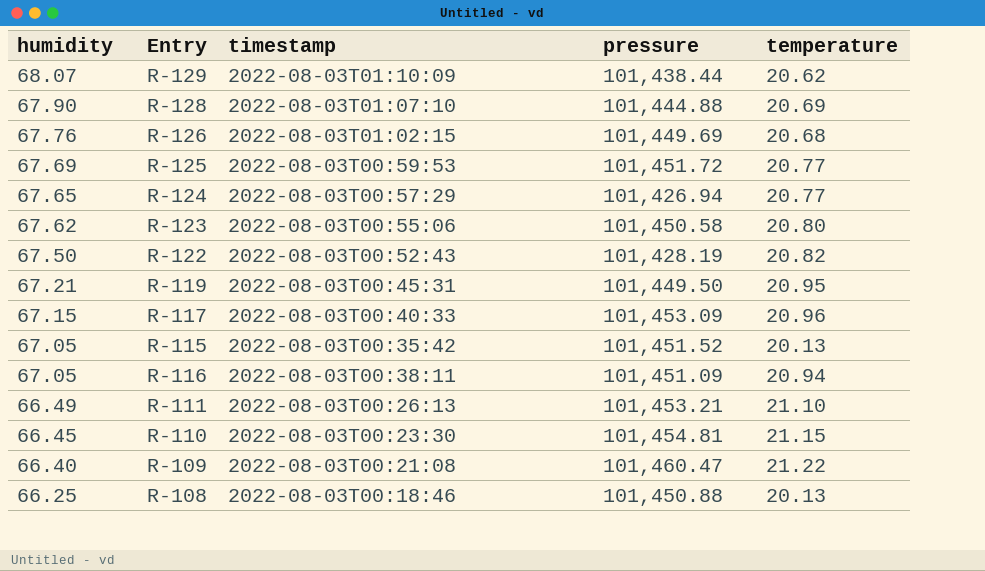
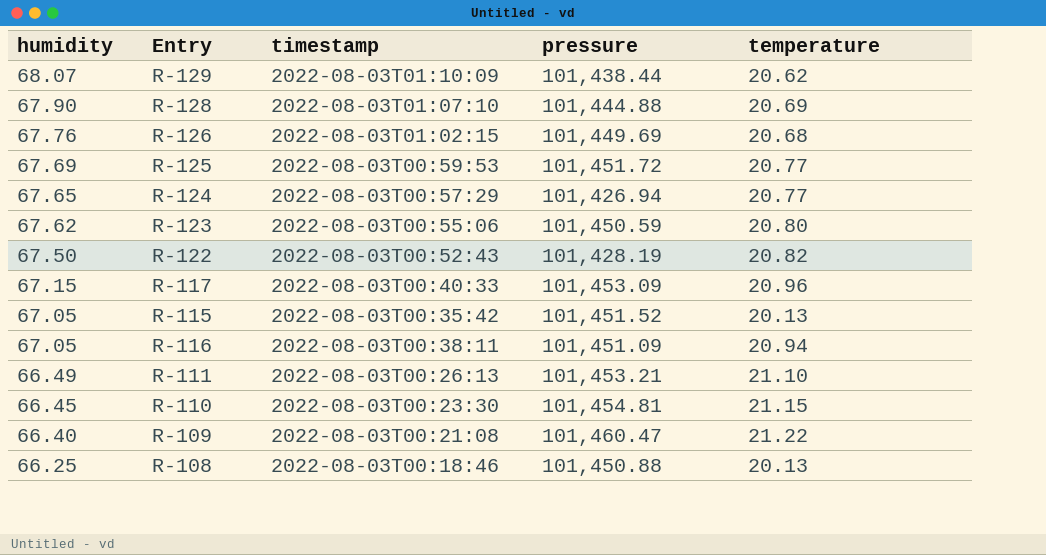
row R-119: 67.21 | 2022-08-03T00:45:31 | 101,449.50 | 20.95 -> none
R-123 | pressure: 101,450.58 -> 101,450.59

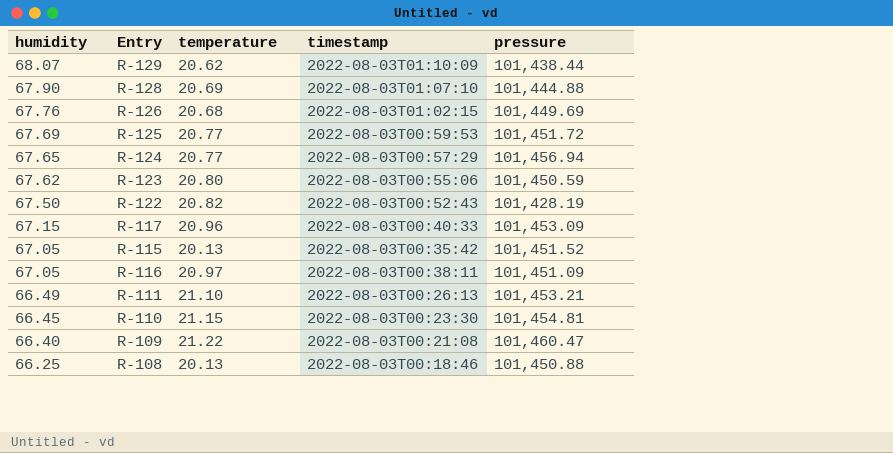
column temperature | position: 5 -> 3
R-124 | pressure: 101,426.94 -> 101,456.94
R-116 | temperature: 20.94 -> 20.97

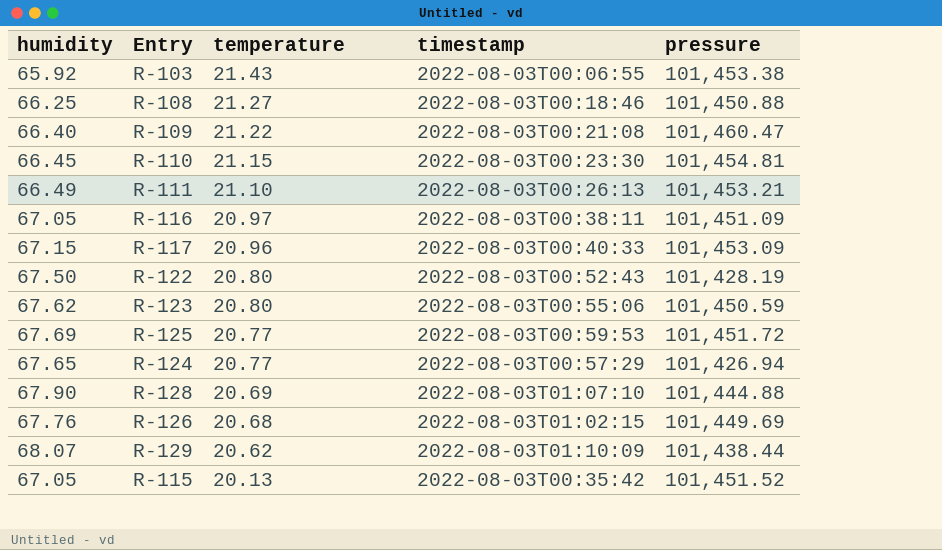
row order: humidity descending -> temperature descending
row R-103: none -> 65.92 | 21.43 | 2022-08-03T00:06:55 | 101,453.38
R-108 | temperature: 20.13 -> 21.27
R-122 | temperature: 20.82 -> 20.80
R-124 | pressure: 101,456.94 -> 101,426.94

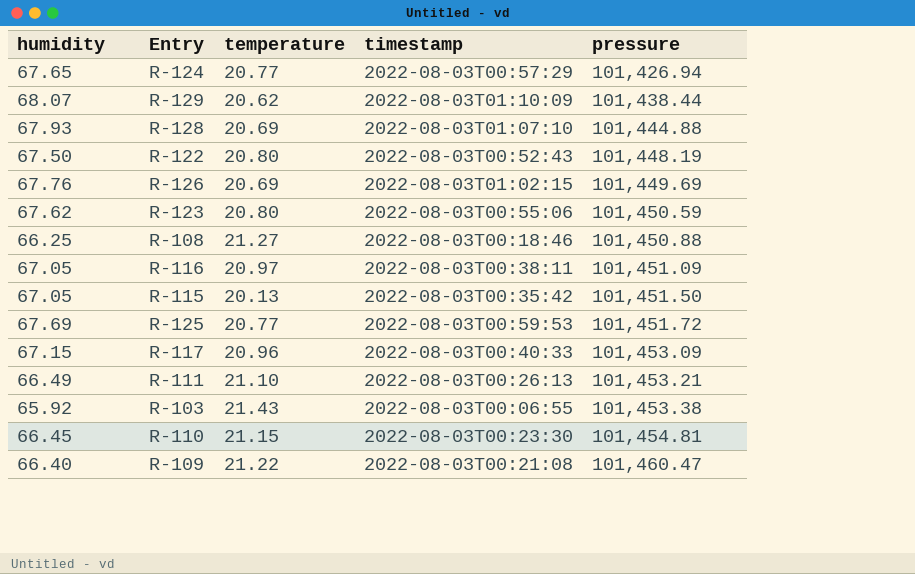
row order: temperature descending -> pressure ascending
R-128 | humidity: 67.90 -> 67.93
R-122 | pressure: 101,428.19 -> 101,448.19
R-126 | temperature: 20.68 -> 20.69
R-115 | pressure: 101,451.52 -> 101,451.50

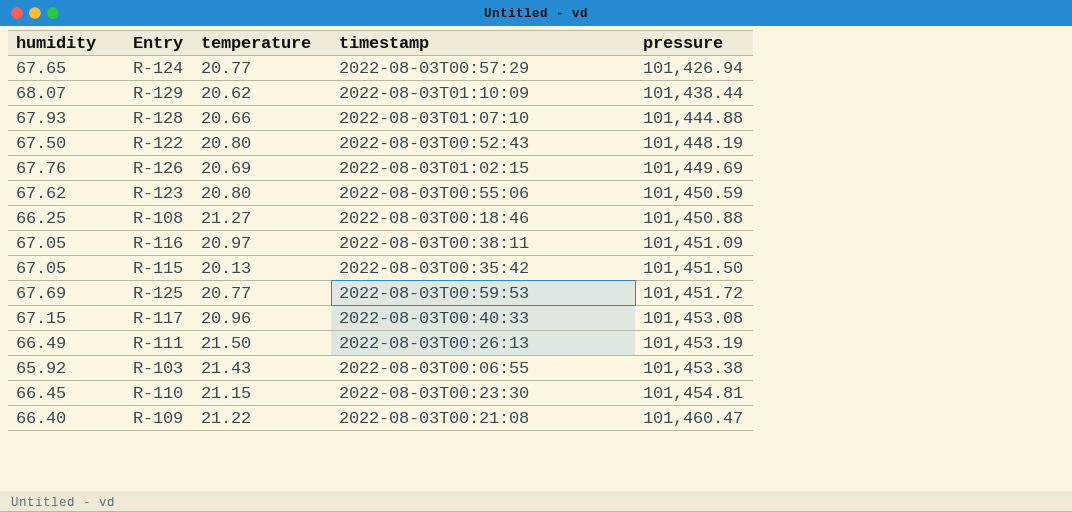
R-128 | temperature: 20.69 -> 20.66
R-117 | pressure: 101,453.09 -> 101,453.08
R-111 | temperature: 21.10 -> 21.50
R-111 | pressure: 101,453.21 -> 101,453.19

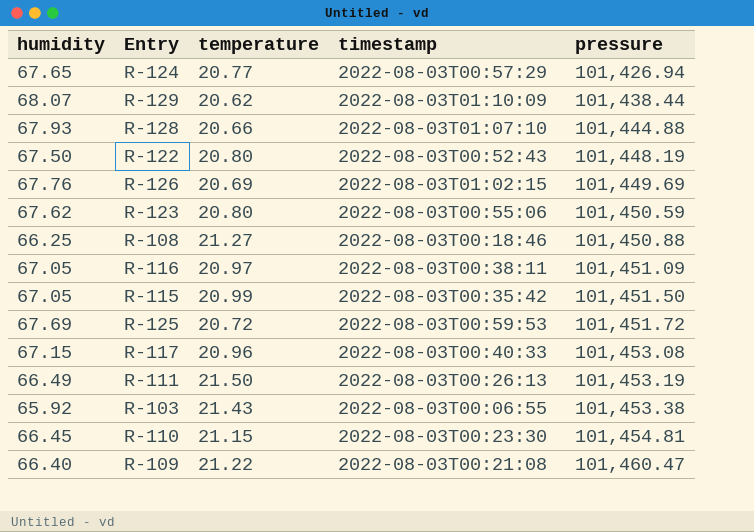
R-115 | temperature: 20.13 -> 20.99
R-125 | temperature: 20.77 -> 20.72

